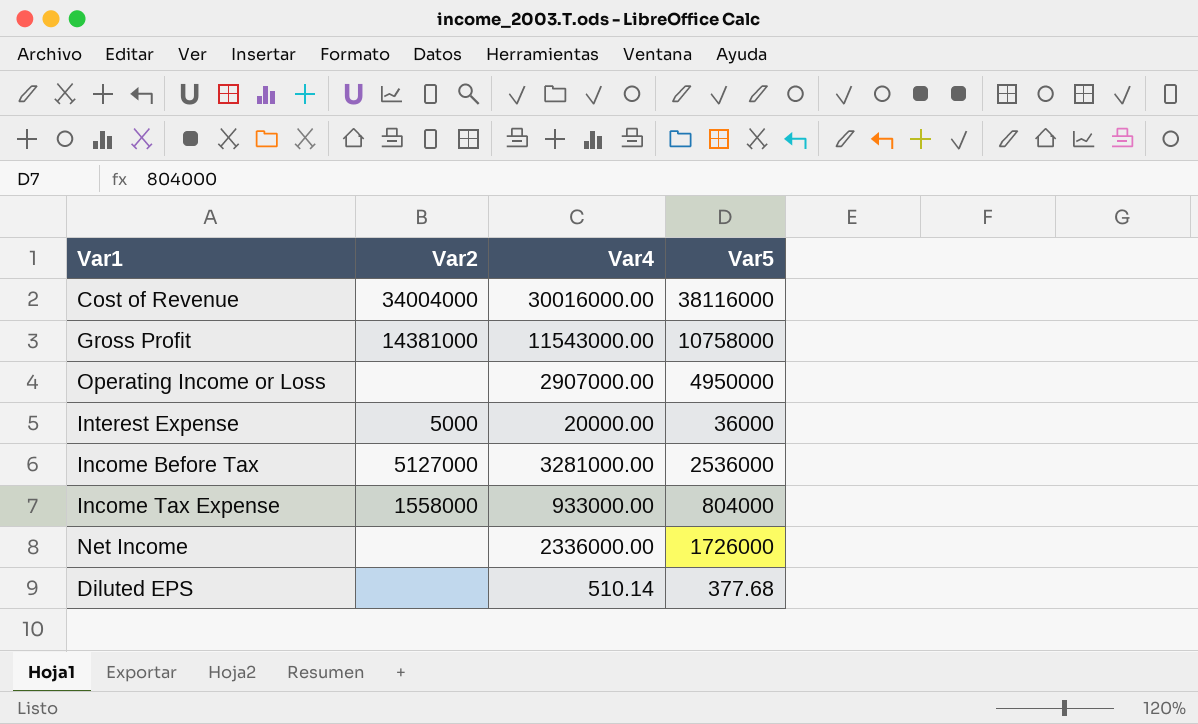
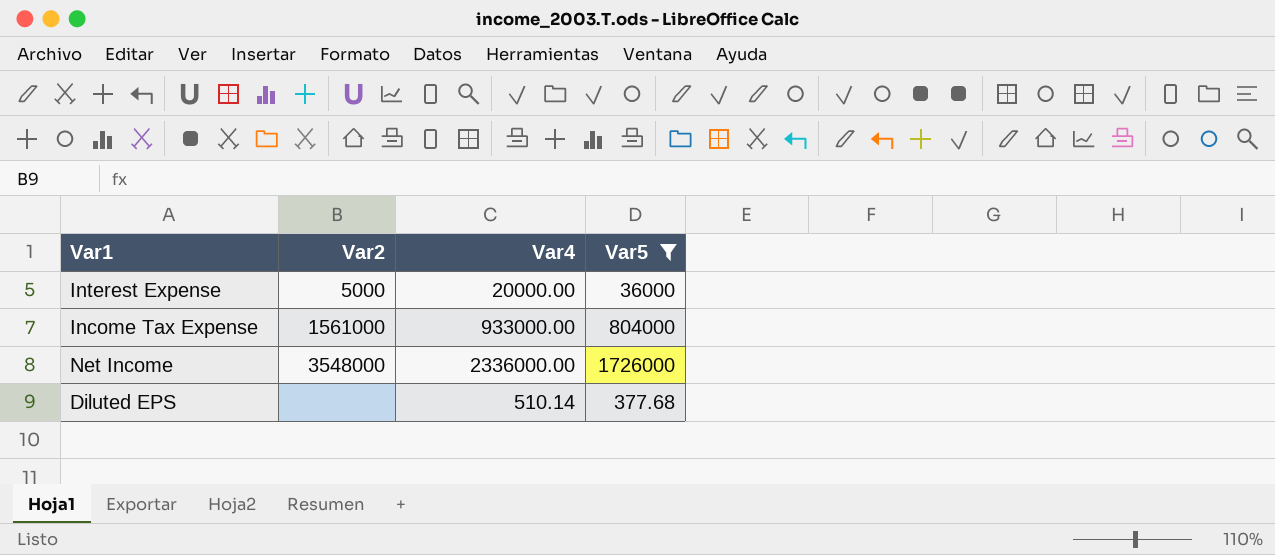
filter: none -> Var5 <= 1726000
Income Tax Expense | Var2: 1558000 -> 1561000
Net Income | Var2: none -> 3548000

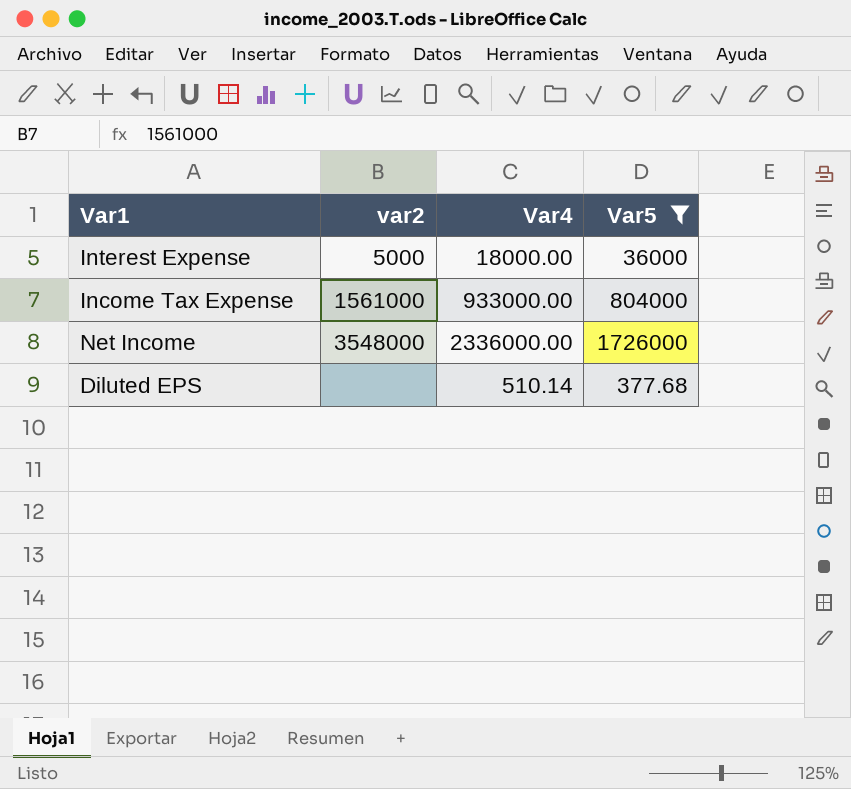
column name: Var2 -> var2
Interest Expense | Var4: 20000.00 -> 18000.00

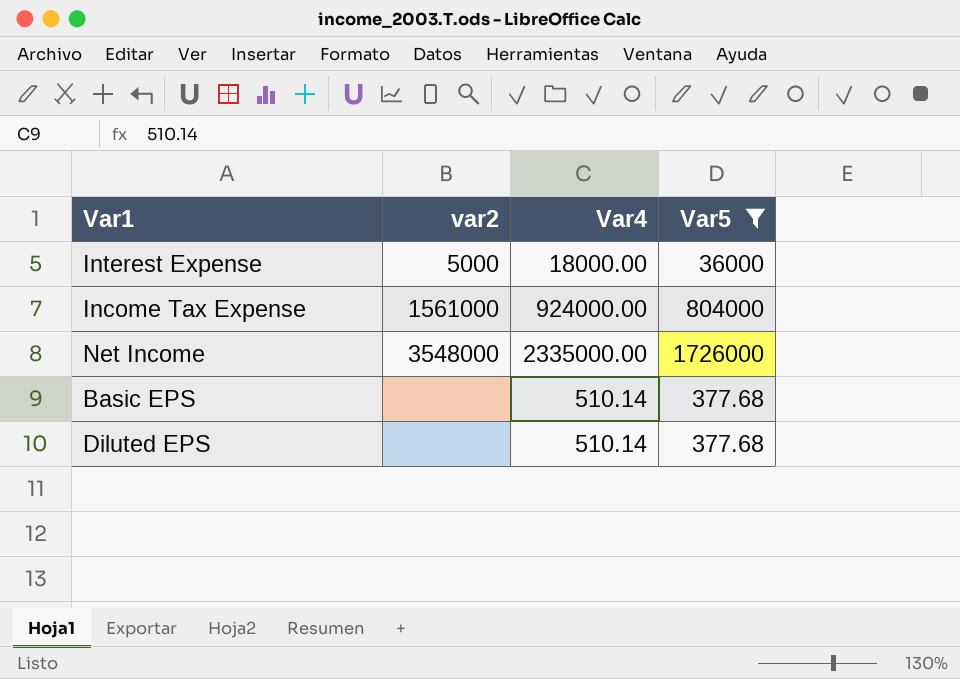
Income Tax Expense | Var4: 933000.00 -> 924000.00
Net Income | Var4: 2336000.00 -> 2335000.00
row Basic EPS: none -> none | 510.14 | 377.68

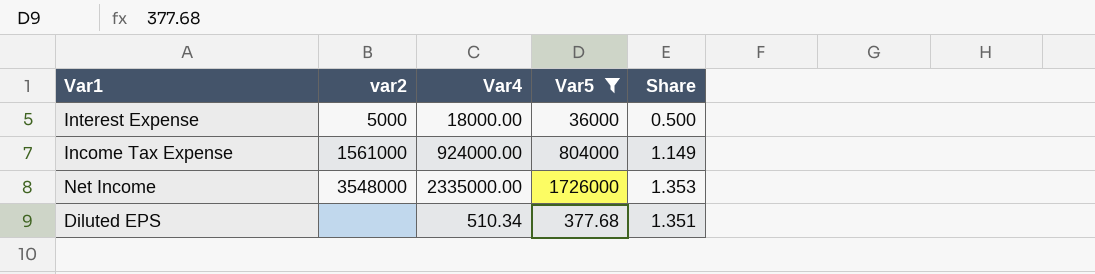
column Share | formula: none -> [Var4] / [Var5]
row Basic EPS: none | 510.14 | 377.68 -> none
Diluted EPS | Var4: 510.14 -> 510.34

